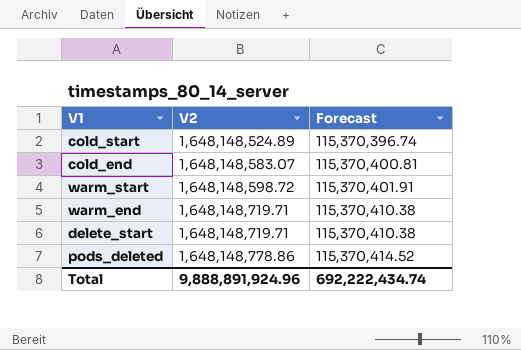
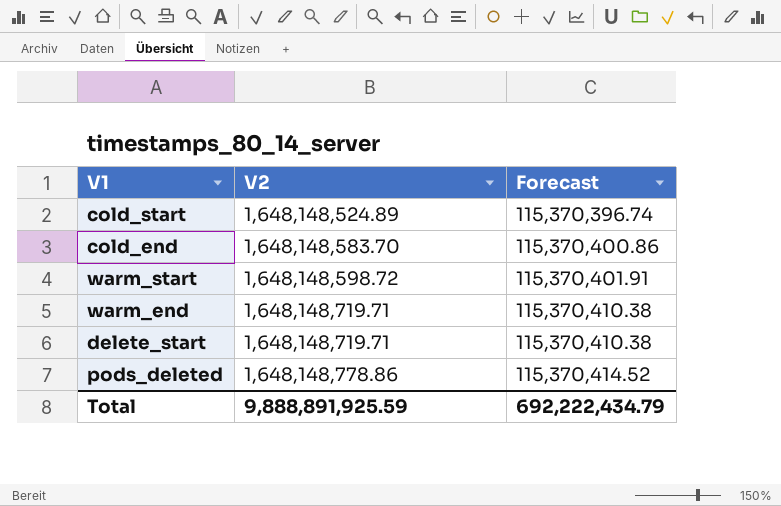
cold_end | V2: 1,648,148,583.07 -> 1,648,148,583.70
cold_end | Forecast: 115,370,400.81 -> 115,370,400.86
Total | V2: 9,888,891,924.96 -> 9,888,891,925.59
Total | Forecast: 692,222,434.74 -> 692,222,434.79

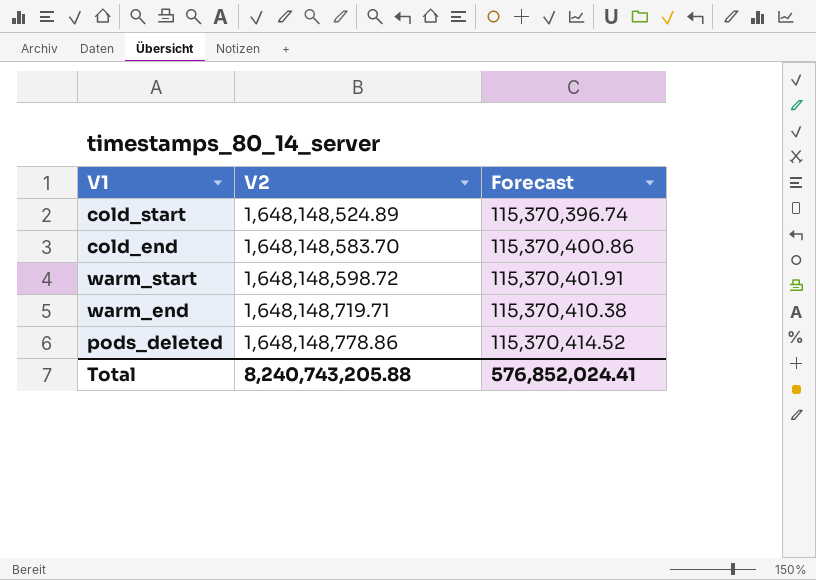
row delete_start: 1,648,148,719.71 | 115,370,410.38 -> none
Total | V2: 9,888,891,925.59 -> 8,240,743,205.88
Total | Forecast: 692,222,434.79 -> 576,852,024.41

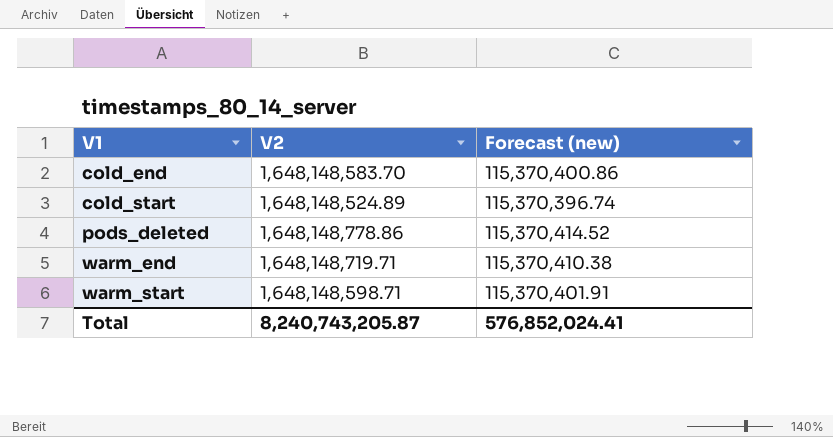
row order: V2 ascending -> V1 ascending
column name: Forecast -> Forecast (new)
warm_start | V2: 1,648,148,598.72 -> 1,648,148,598.71
Total | V2: 8,240,743,205.88 -> 8,240,743,205.87

